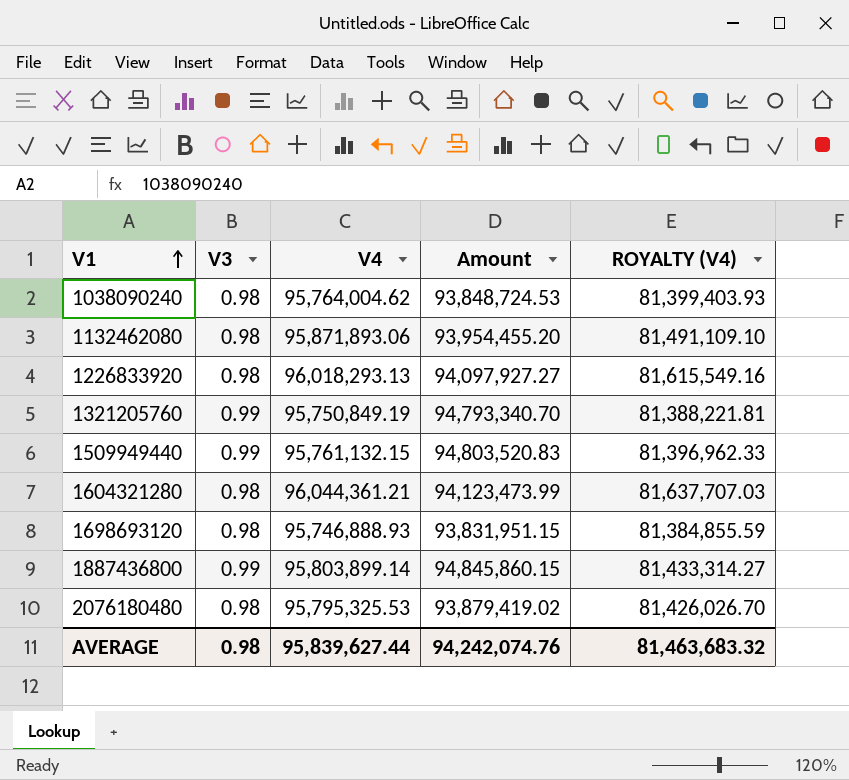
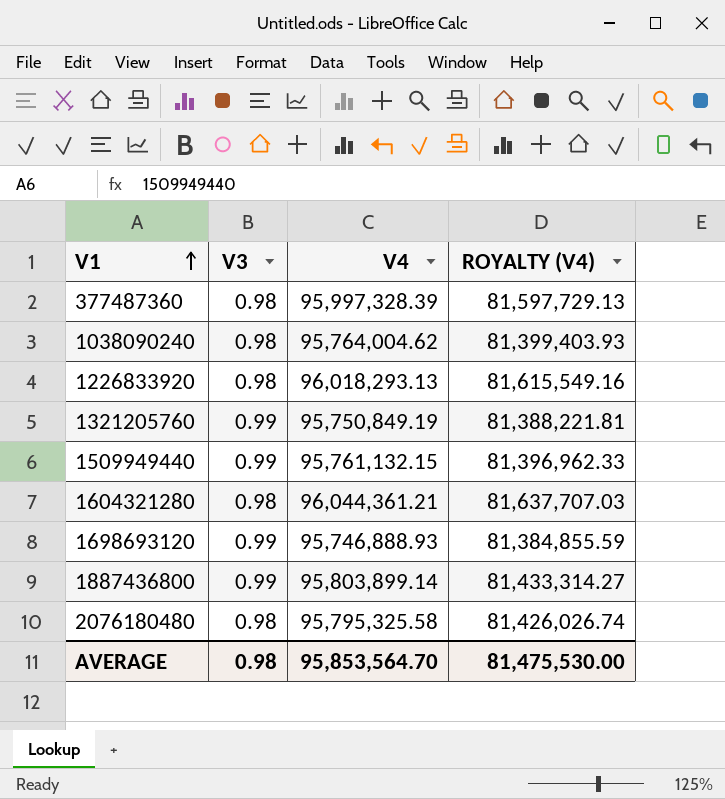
column Amount | formula: [V3] * [V4] -> none
row 1132462080: 0.98 | 95,871,893.06 | 93,954,455.20 | 81,491,109.10 -> none
row 377487360: none -> 0.98 | 95,997,328.39 | 81,597,729.13
1698693120 | V3: 0.98 -> 0.99
2076180480 | V4: 95,795,325.53 -> 95,795,325.58
2076180480 | ROYALTY (V4): 81,426,026.70 -> 81,426,026.74
AVERAGE | V4: 95,839,627.44 -> 95,853,564.70
AVERAGE | ROYALTY (V4): 81,463,683.32 -> 81,475,530.00

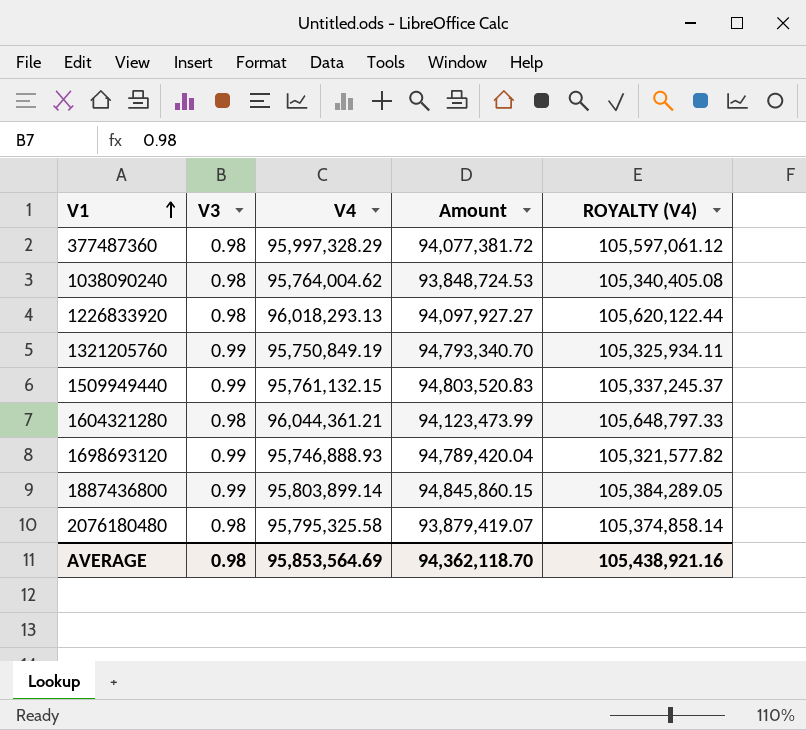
column Amount | formula: none -> [V3] * [V4]
column ROYALTY (V4) | formula: [V4] * 0.85 -> [V4] * 1.1
377487360 | V4: 95,997,328.39 -> 95,997,328.29
AVERAGE | V4: 95,853,564.70 -> 95,853,564.69
AVERAGE | ROYALTY (V4): 81,475,530.00 -> 105,438,921.16

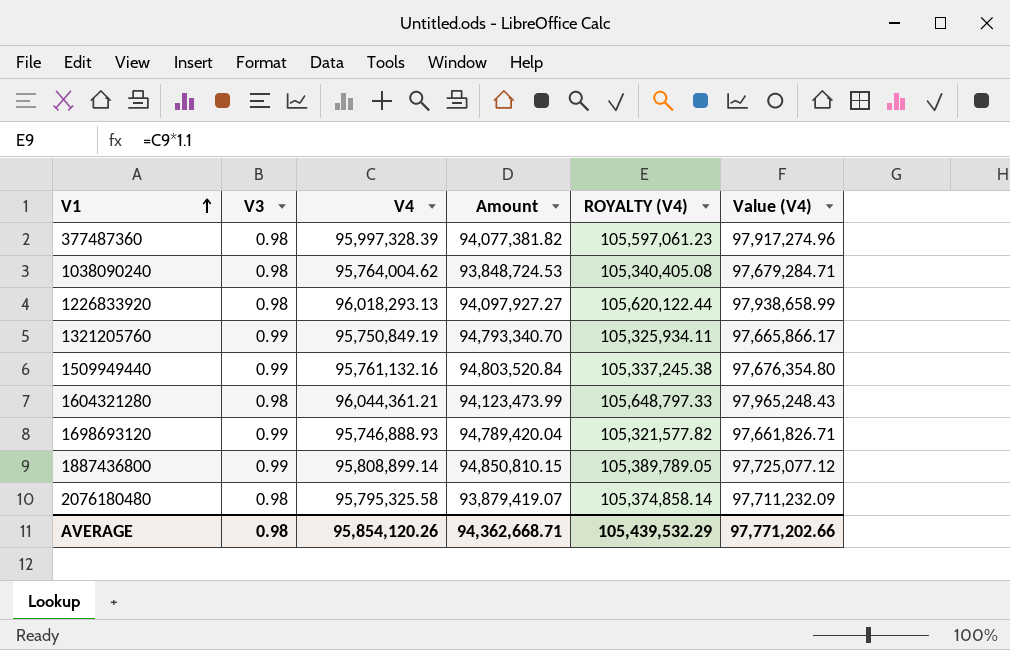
column Value (V4) | formula: none -> [V4] * 1.02
377487360 | V4: 95,997,328.29 -> 95,997,328.39
377487360 | Amount: 94,077,381.72 -> 94,077,381.82
377487360 | ROYALTY (V4): 105,597,061.12 -> 105,597,061.23
1509949440 | V4: 95,761,132.15 -> 95,761,132.16
1509949440 | Amount: 94,803,520.83 -> 94,803,520.84
1509949440 | ROYALTY (V4): 105,337,245.37 -> 105,337,245.38
1887436800 | V4: 95,803,899.14 -> 95,808,899.14
1887436800 | Amount: 94,845,860.15 -> 94,850,810.15
1887436800 | ROYALTY (V4): 105,384,289.05 -> 105,389,789.05
AVERAGE | V4: 95,853,564.69 -> 95,854,120.26
AVERAGE | Amount: 94,362,118.70 -> 94,362,668.71
AVERAGE | ROYALTY (V4): 105,438,921.16 -> 105,439,532.29

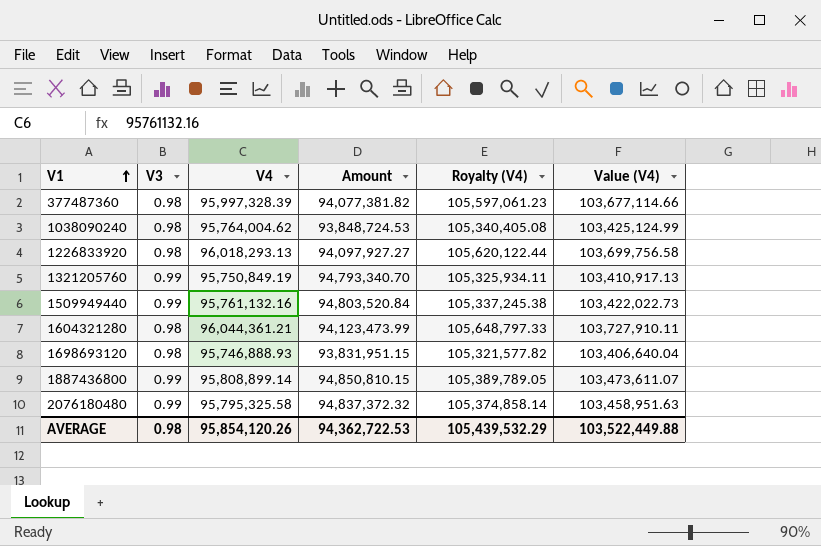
column name: ROYALTY (V4) -> Royalty (V4)
column Value (V4) | formula: [V4] * 1.02 -> [V4] * 1.08
1698693120 | V3: 0.99 -> 0.98
1698693120 | Amount: 94,789,420.04 -> 93,831,951.15
2076180480 | V3: 0.98 -> 0.99
2076180480 | Amount: 93,879,419.07 -> 94,837,372.32
AVERAGE | Amount: 94,362,668.71 -> 94,362,722.53
AVERAGE | Value (V4): 97,771,202.66 -> 103,522,449.88

